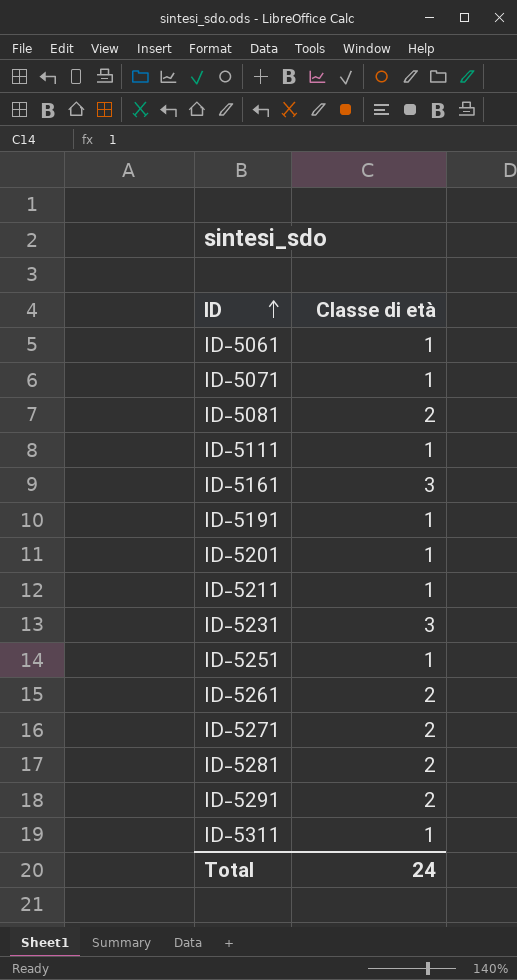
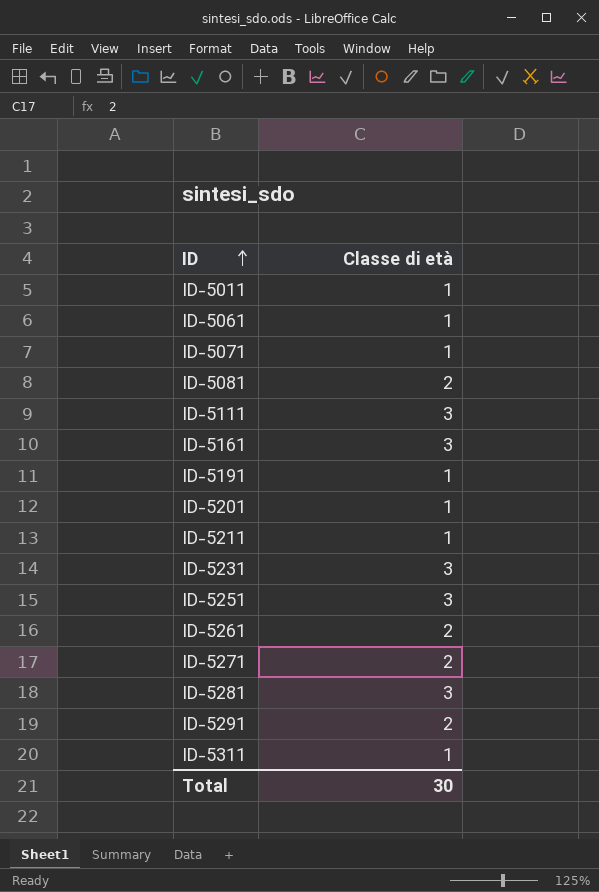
row ID-5011: none -> 1
ID-5111 | Classe di età: 1 -> 3
ID-5251 | Classe di età: 1 -> 3
ID-5281 | Classe di età: 2 -> 3
Total | Classe di età: 24 -> 30

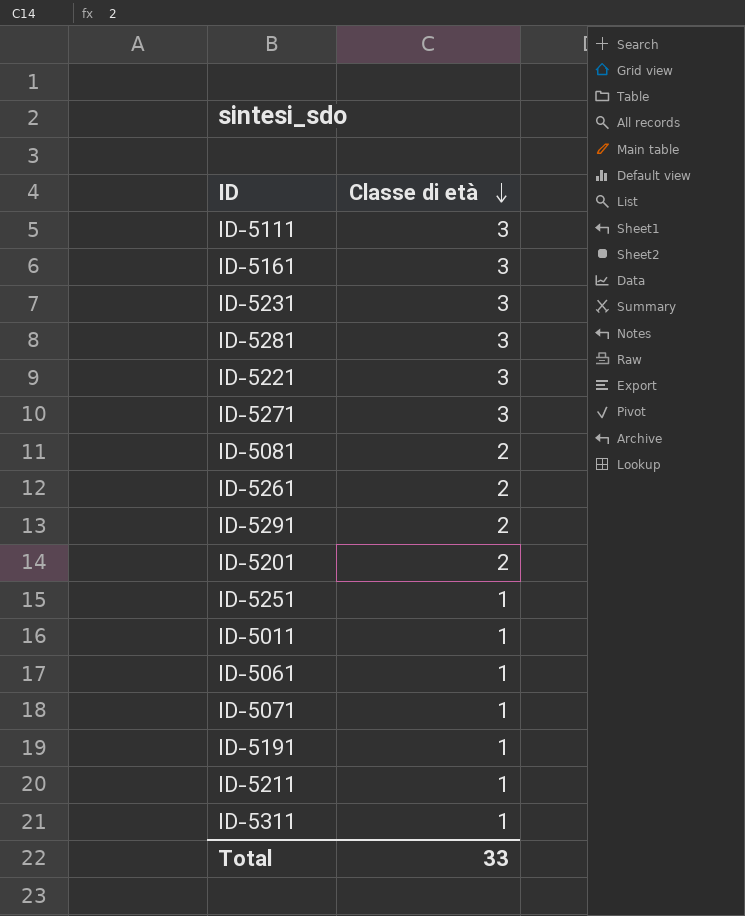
row order: ID ascending -> Classe di età descending
row ID-5221: none -> 3
ID-5271 | Classe di età: 2 -> 3
ID-5201 | Classe di età: 1 -> 2
ID-5251 | Classe di età: 3 -> 1
Total | Classe di età: 30 -> 33

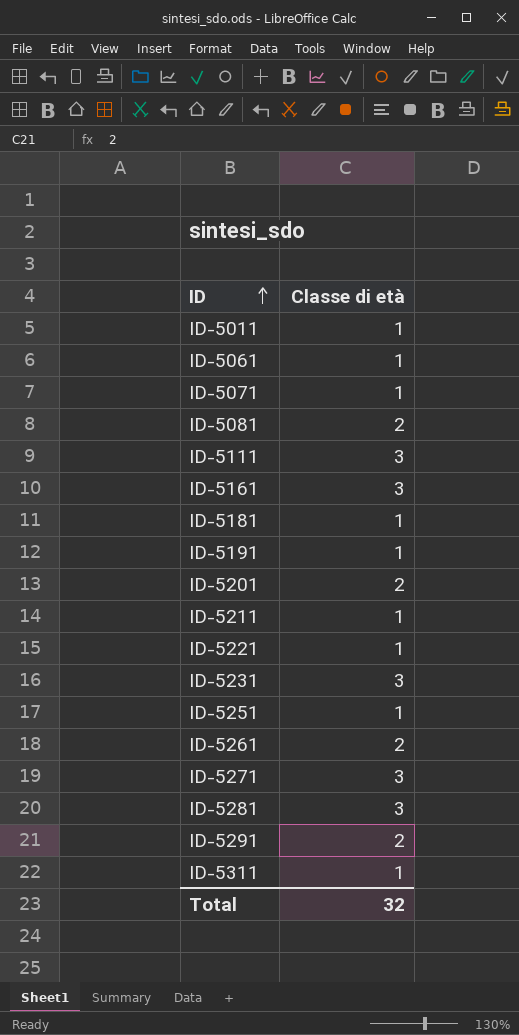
row order: Classe di età descending -> ID ascending
row ID-5181: none -> 1
ID-5221 | Classe di età: 3 -> 1
Total | Classe di età: 33 -> 32

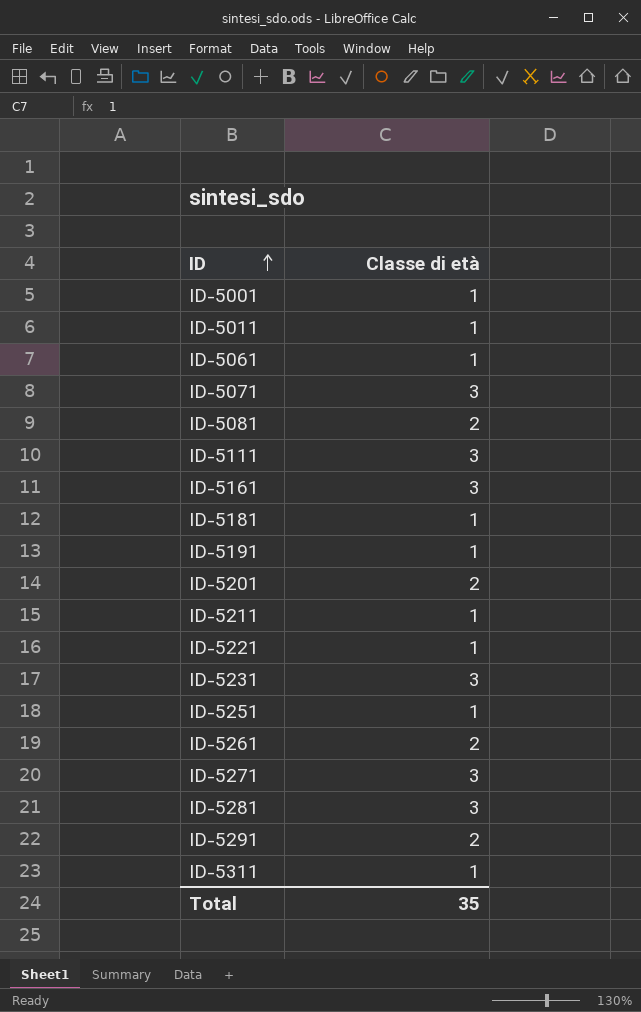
row ID-5001: none -> 1
ID-5071 | Classe di età: 1 -> 3
Total | Classe di età: 32 -> 35

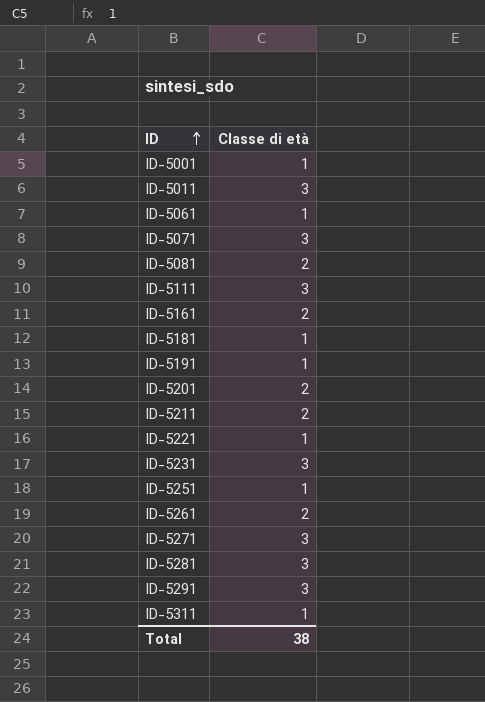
ID-5011 | Classe di età: 1 -> 3
ID-5161 | Classe di età: 3 -> 2
ID-5211 | Classe di età: 1 -> 2
ID-5291 | Classe di età: 2 -> 3
Total | Classe di età: 35 -> 38

